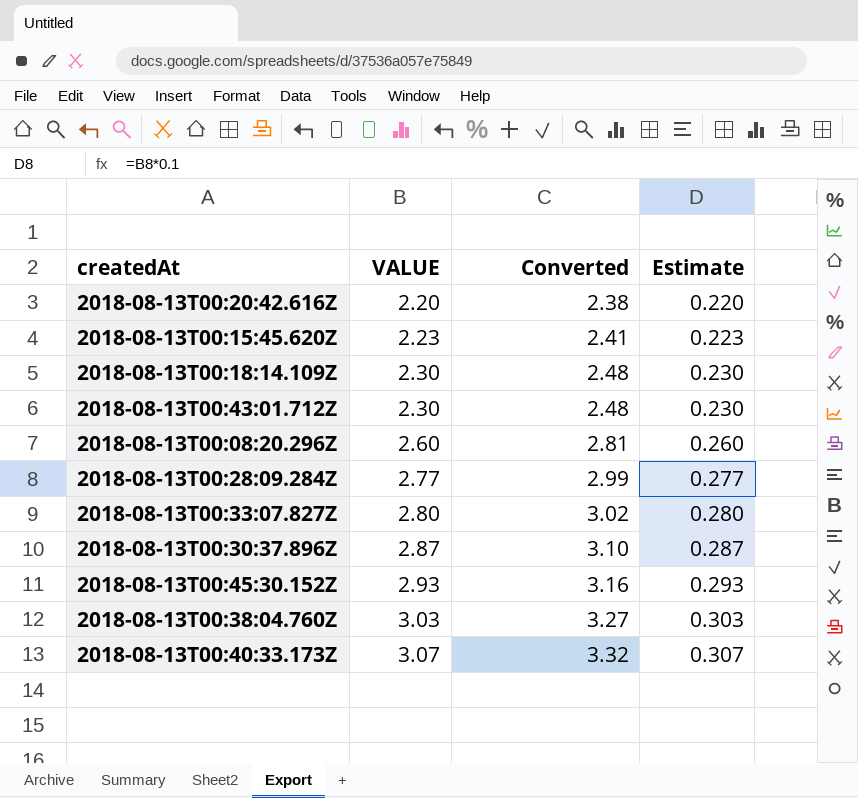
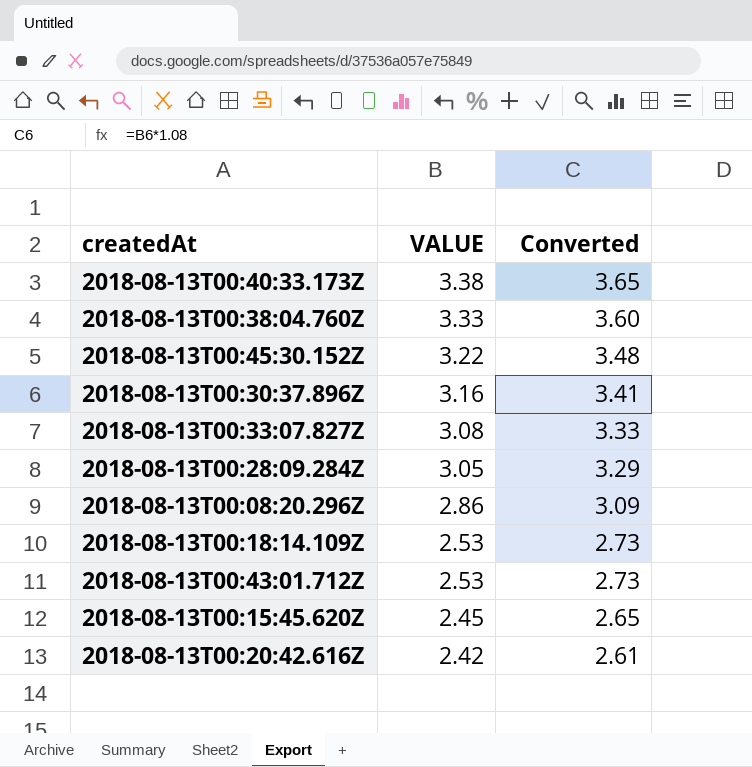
row order: VALUE ascending -> VALUE descending
column Estimate | formula: [VALUE] * 0.1 -> none
2018-08-13T00:40:33.173Z | VALUE: 3.07 -> 3.38
2018-08-13T00:40:33.173Z | Converted: 3.32 -> 3.65
2018-08-13T00:38:04.760Z | VALUE: 3.03 -> 3.33
2018-08-13T00:38:04.760Z | Converted: 3.27 -> 3.60
2018-08-13T00:45:30.152Z | VALUE: 2.93 -> 3.22
2018-08-13T00:45:30.152Z | Converted: 3.16 -> 3.48
2018-08-13T00:30:37.896Z | VALUE: 2.87 -> 3.16
2018-08-13T00:30:37.896Z | Converted: 3.10 -> 3.41
2018-08-13T00:33:07.827Z | VALUE: 2.80 -> 3.08
2018-08-13T00:33:07.827Z | Converted: 3.02 -> 3.33
2018-08-13T00:28:09.284Z | VALUE: 2.77 -> 3.05
2018-08-13T00:28:09.284Z | Converted: 2.99 -> 3.29
2018-08-13T00:08:20.296Z | VALUE: 2.60 -> 2.86
2018-08-13T00:08:20.296Z | Converted: 2.81 -> 3.09
2018-08-13T00:18:14.109Z | VALUE: 2.30 -> 2.53
2018-08-13T00:18:14.109Z | Converted: 2.48 -> 2.73
2018-08-13T00:43:01.712Z | VALUE: 2.30 -> 2.53
2018-08-13T00:43:01.712Z | Converted: 2.48 -> 2.73
2018-08-13T00:15:45.620Z | VALUE: 2.23 -> 2.45
2018-08-13T00:15:45.620Z | Converted: 2.41 -> 2.65
2018-08-13T00:20:42.616Z | VALUE: 2.20 -> 2.42
2018-08-13T00:20:42.616Z | Converted: 2.38 -> 2.61

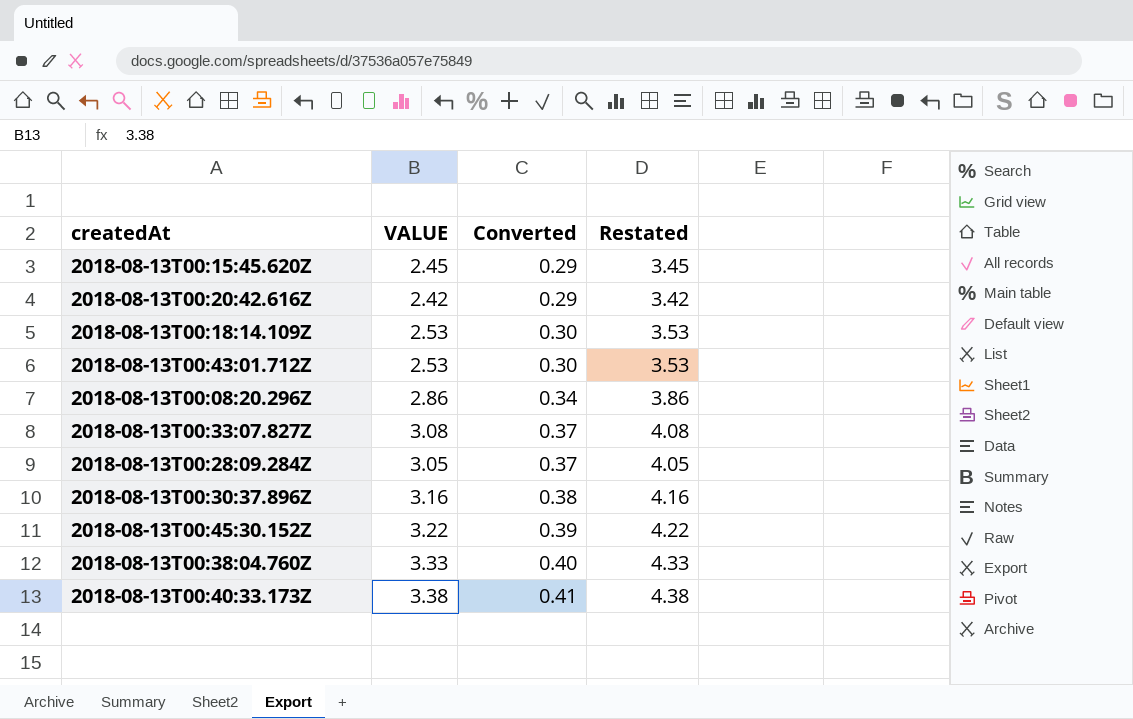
row order: VALUE descending -> Converted ascending
column Converted | formula: [VALUE] * 1.08 -> [VALUE] * 0.12
column Restated | formula: none -> [VALUE] + 1

